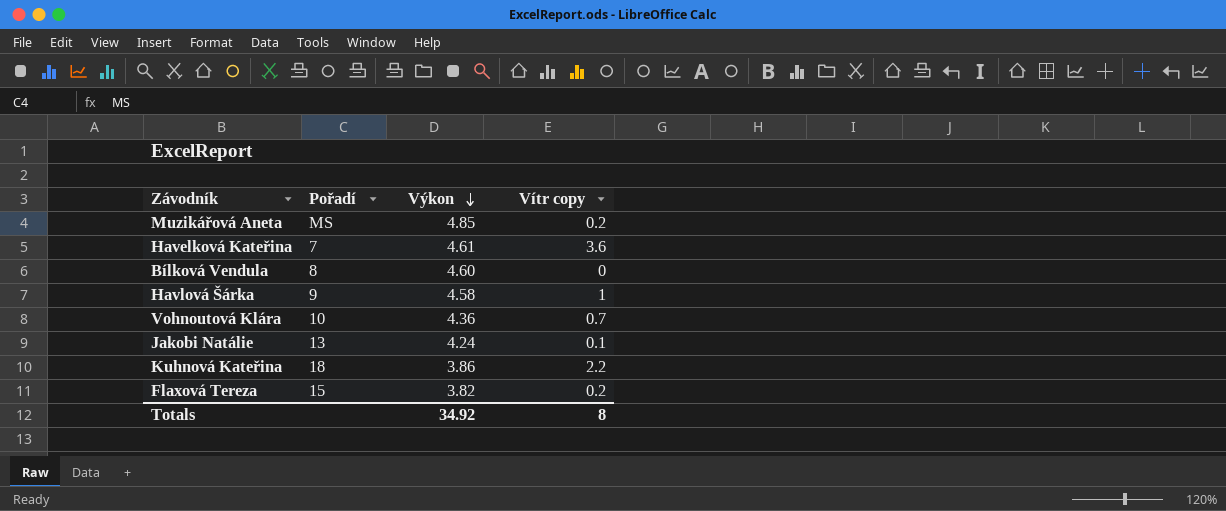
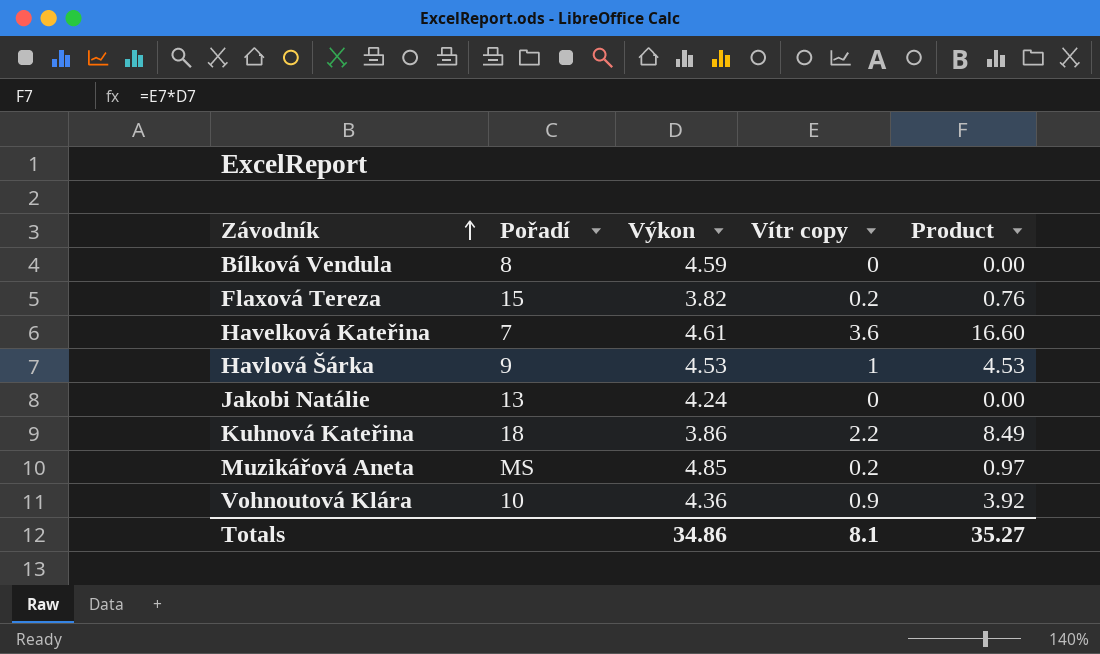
row order: Výkon descending -> Závodník ascending
column Product | formula: none -> [Výkon] * [Vítr copy]
Bílková Vendula | Výkon: 4.60 -> 4.59
Havlová Šárka | Výkon: 4.58 -> 4.53
Jakobi Natálie | Vítr copy: 0.1 -> 0
Vohnoutová Klára | Vítr copy: 0.7 -> 0.9
Totals | Výkon: 34.92 -> 34.86
Totals | Vítr copy: 8 -> 8.1

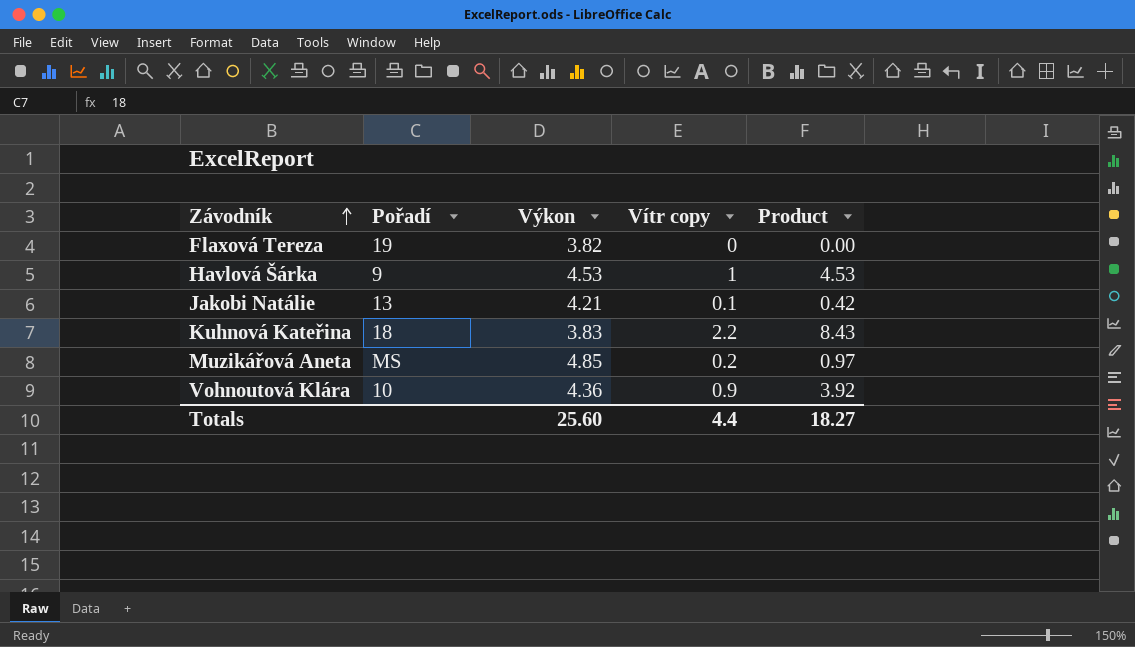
row Bílková Vendula: 8 | 4.59 | 0 | 0.00 -> none
row Havelková Kateřina: 7 | 4.61 | 3.6 | 16.60 -> none
Flaxová Tereza | Pořadí: 15 -> 19
Flaxová Tereza | Vítr copy: 0.2 -> 0
Flaxová Tereza | Product: 0.76 -> 0.00
Jakobi Natálie | Výkon: 4.24 -> 4.21
Jakobi Natálie | Vítr copy: 0 -> 0.1
Jakobi Natálie | Product: 0.00 -> 0.42
Kuhnová Kateřina | Výkon: 3.86 -> 3.83
Kuhnová Kateřina | Product: 8.49 -> 8.43
Totals | Výkon: 34.86 -> 25.60
Totals | Vítr copy: 8.1 -> 4.4
Totals | Product: 35.27 -> 18.27

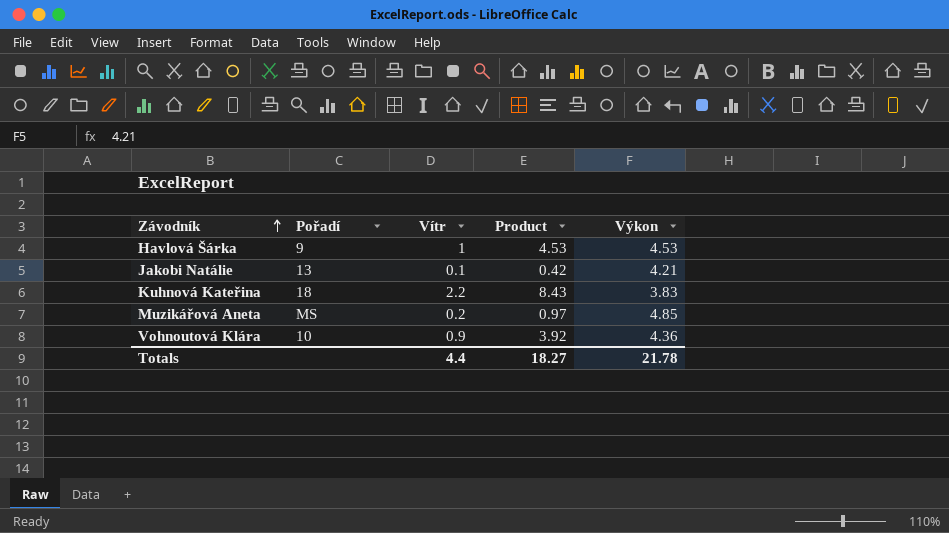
column name: Vítr copy -> Vítr
column Výkon | position: 3 -> 5
row Flaxová Tereza: 19 | 3.82 | 0 | 0.00 -> none
Totals | Výkon: 25.60 -> 21.78

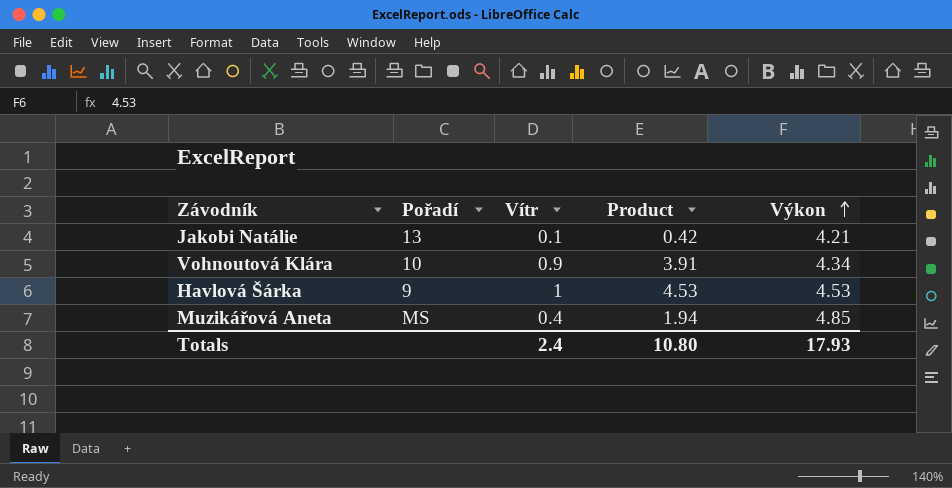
row order: Závodník ascending -> Výkon ascending
row Kuhnová Kateřina: 18 | 2.2 | 8.43 | 3.83 -> none
Vohnoutová Klára | Product: 3.92 -> 3.91
Vohnoutová Klára | Výkon: 4.36 -> 4.34
Muzikářová Aneta | Vítr: 0.2 -> 0.4
Muzikářová Aneta | Product: 0.97 -> 1.94
Totals | Vítr: 4.4 -> 2.4
Totals | Product: 18.27 -> 10.80
Totals | Výkon: 21.78 -> 17.93

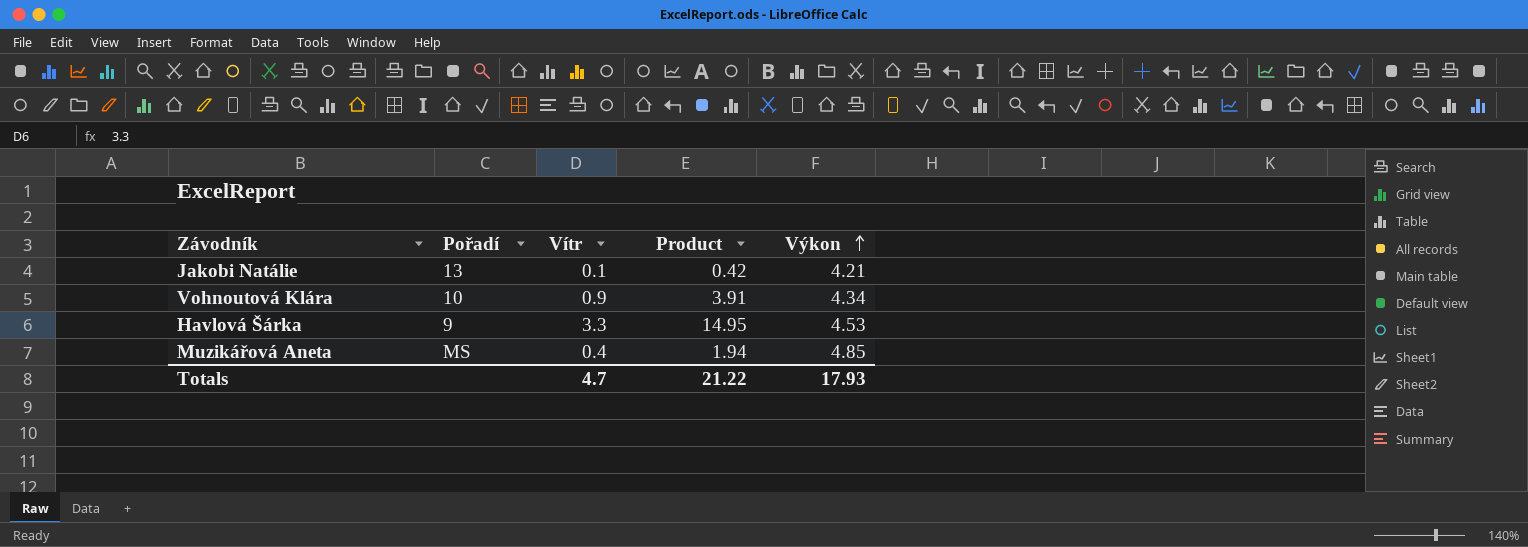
Havlová Šárka | Vítr: 1 -> 3.3
Havlová Šárka | Product: 4.53 -> 14.95
Totals | Vítr: 2.4 -> 4.7
Totals | Product: 10.80 -> 21.22

